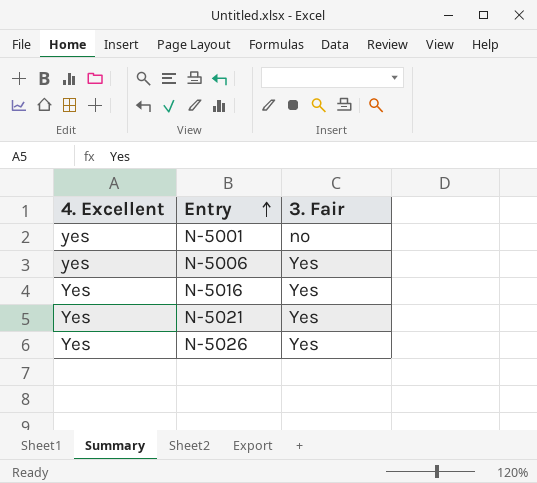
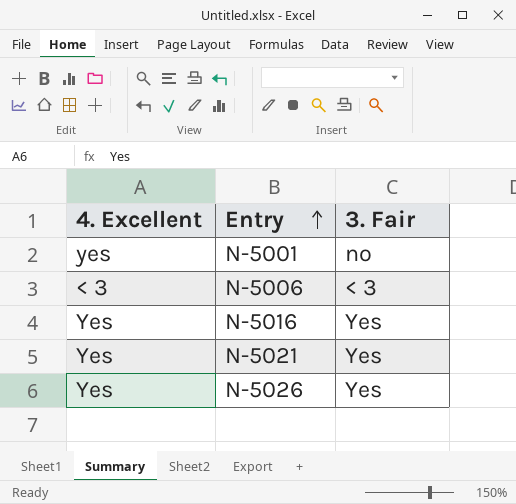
N-5006 | 4. Excellent: yes -> < 3
N-5006 | 3. Fair: Yes -> < 3

